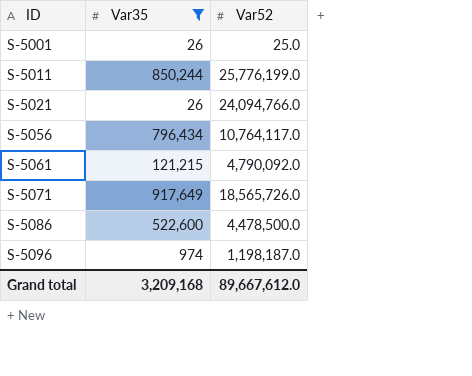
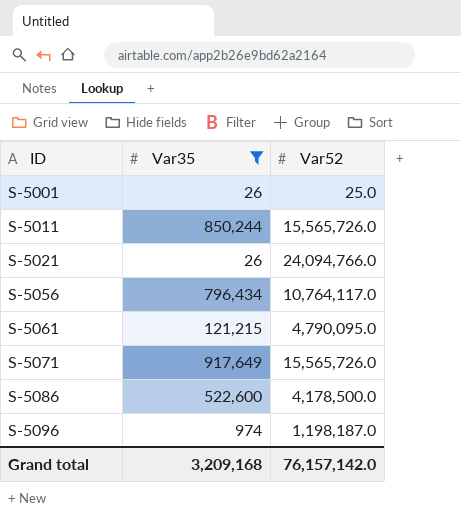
S-5011 | Var52: 25,776,199.0 -> 15,565,726.0
S-5061 | Var52: 4,790,092.0 -> 4,790,095.0
S-5071 | Var52: 18,565,726.0 -> 15,565,726.0
S-5086 | Var52: 4,478,500.0 -> 4,178,500.0
Grand total | Var52: 89,667,612.0 -> 76,157,142.0

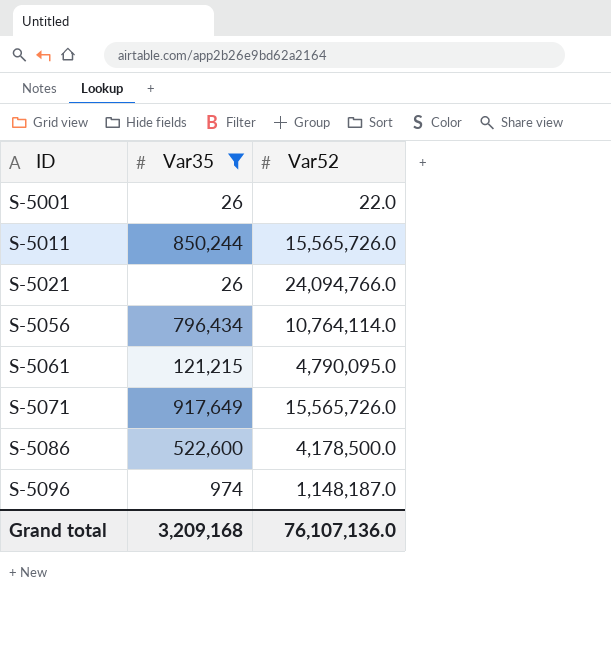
S-5001 | Var52: 25.0 -> 22.0
S-5056 | Var52: 10,764,117.0 -> 10,764,114.0
S-5096 | Var52: 1,198,187.0 -> 1,148,187.0
Grand total | Var52: 76,157,142.0 -> 76,107,136.0

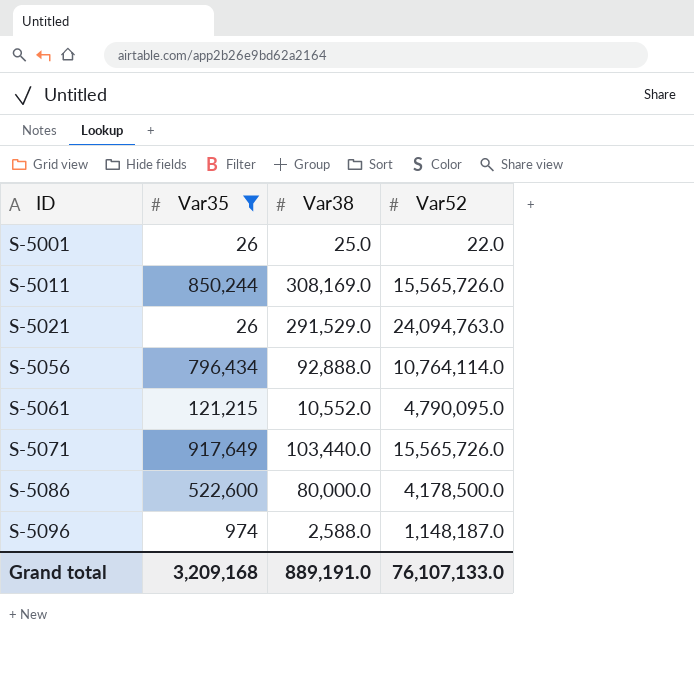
column Var38 | position: none -> 3
S-5021 | Var52: 24,094,766.0 -> 24,094,763.0
Grand total | Var52: 76,107,136.0 -> 76,107,133.0

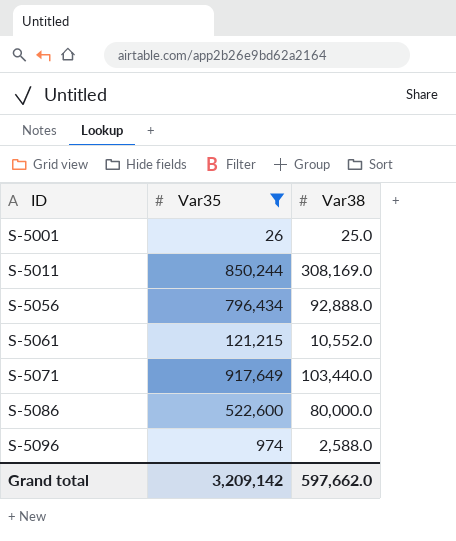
column Var52 | position: 4 -> none
row S-5021: 26 | 291,529.0 | 24,094,763.0 -> none
Grand total | Var35: 3,209,168 -> 3,209,142
Grand total | Var38: 889,191.0 -> 597,662.0

